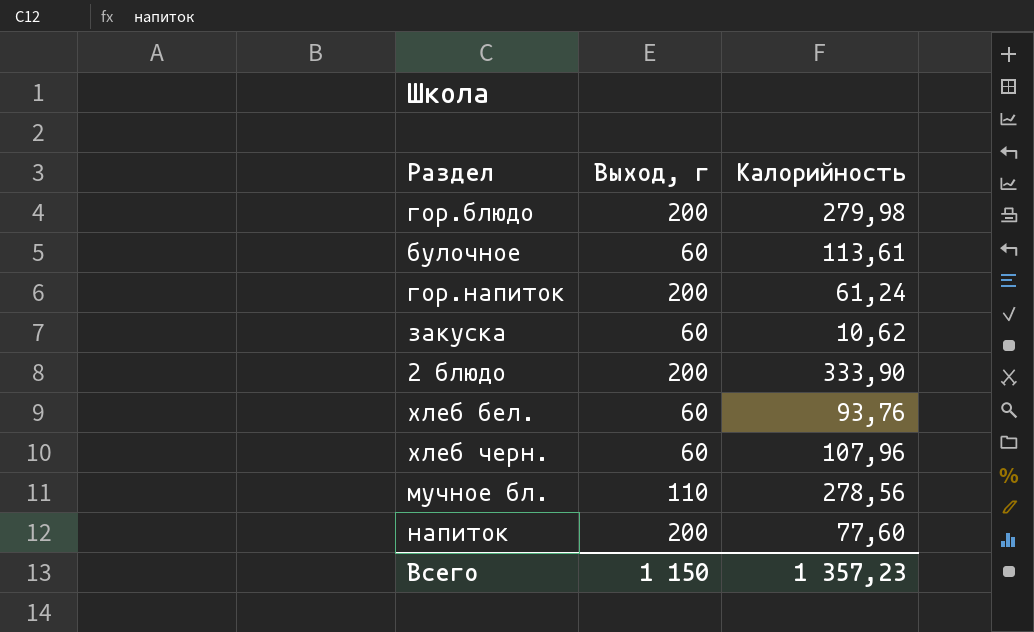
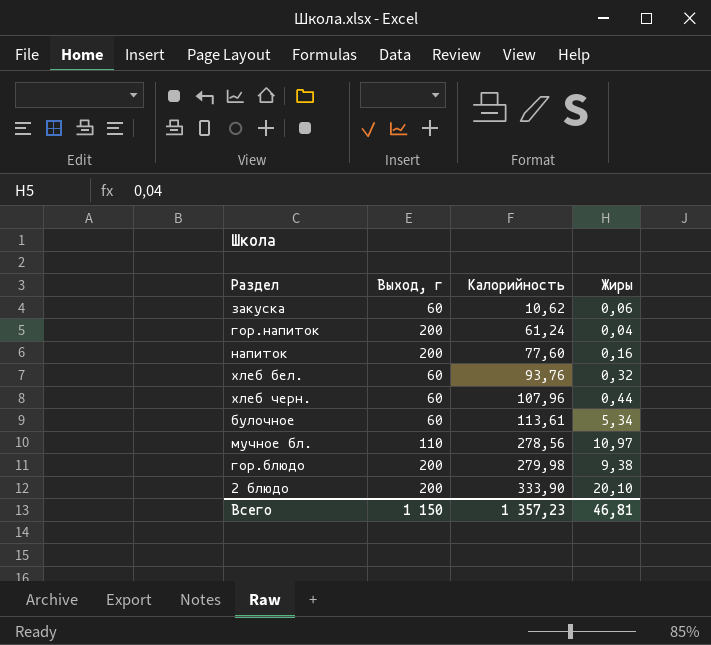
row order: none -> Калорийность ascending
column Жиры | position: none -> 4

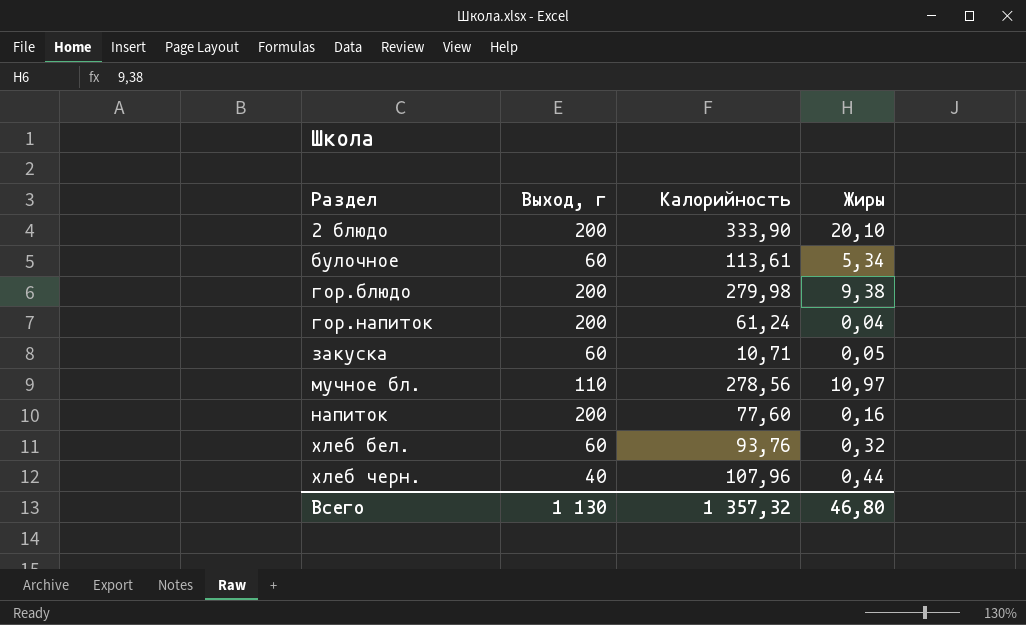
row order: Калорийность ascending -> Раздел ascending
закуска | Калорийность: 10,62 -> 10,71
закуска | Жиры: 0,06 -> 0,05
хлеб черн. | Выход, г: 60 -> 40
Всего | Выход, г: 1 150 -> 1 130
Всего | Калорийность: 1 357,23 -> 1 357,32
Всего | Жиры: 46,81 -> 46,80

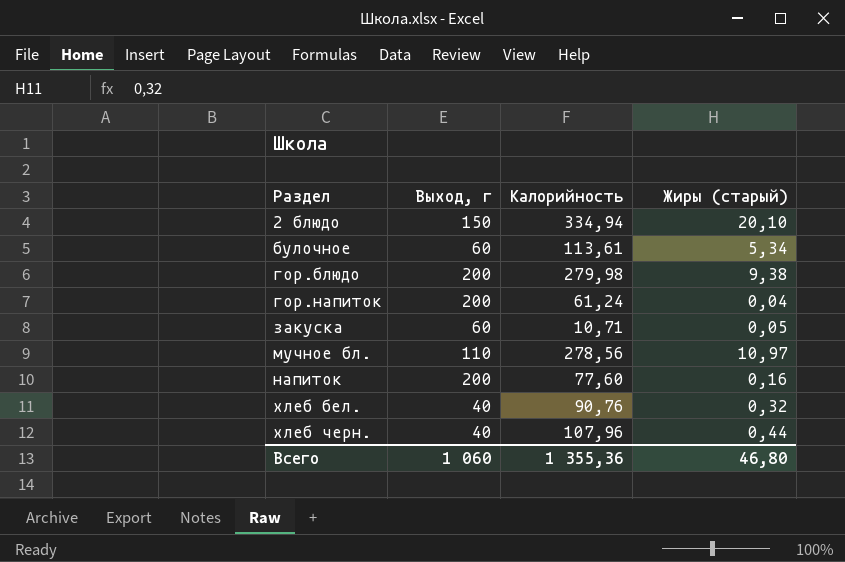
column name: Жиры -> Жиры (старый)
2 блюдо | Выход, г: 200 -> 150
2 блюдо | Калорийность: 333,90 -> 334,94
хлеб бел. | Выход, г: 60 -> 40
хлеб бел. | Калорийность: 93,76 -> 90,76
Всего | Выход, г: 1 130 -> 1 060
Всего | Калорийность: 1 357,32 -> 1 355,36

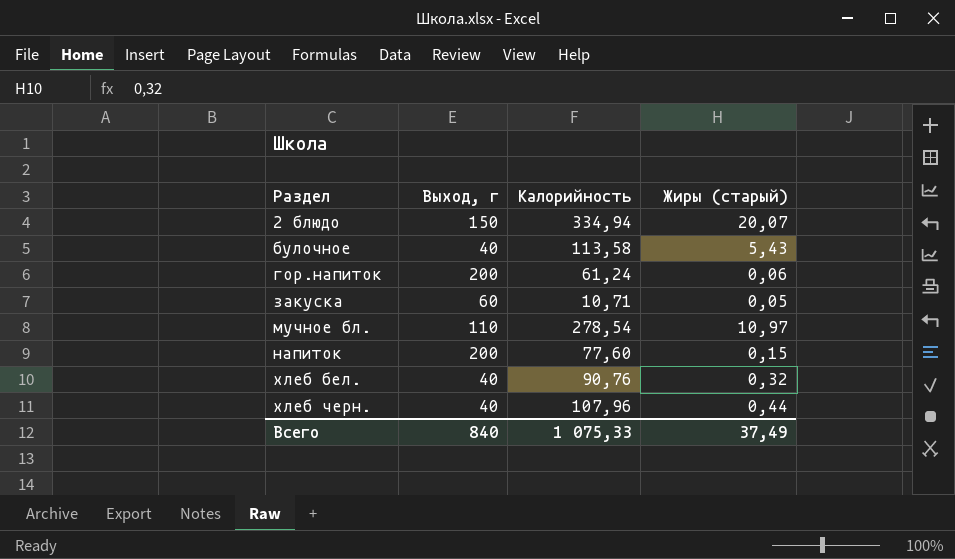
row гор.блюдо: 200 | 279,98 | 9,38 -> none
2 блюдо | Жиры (старый): 20,10 -> 20,07
булочное | Выход, г: 60 -> 40
булочное | Калорийность: 113,61 -> 113,58
булочное | Жиры (старый): 5,34 -> 5,43
гор.напиток | Жиры (старый): 0,04 -> 0,06
мучное бл. | Калорийность: 278,56 -> 278,54
напиток | Жиры (старый): 0,16 -> 0,15
Всего | Выход, г: 1 060 -> 840
Всего | Калорийность: 1 355,36 -> 1 075,33
Всего | Жиры (старый): 46,80 -> 37,49

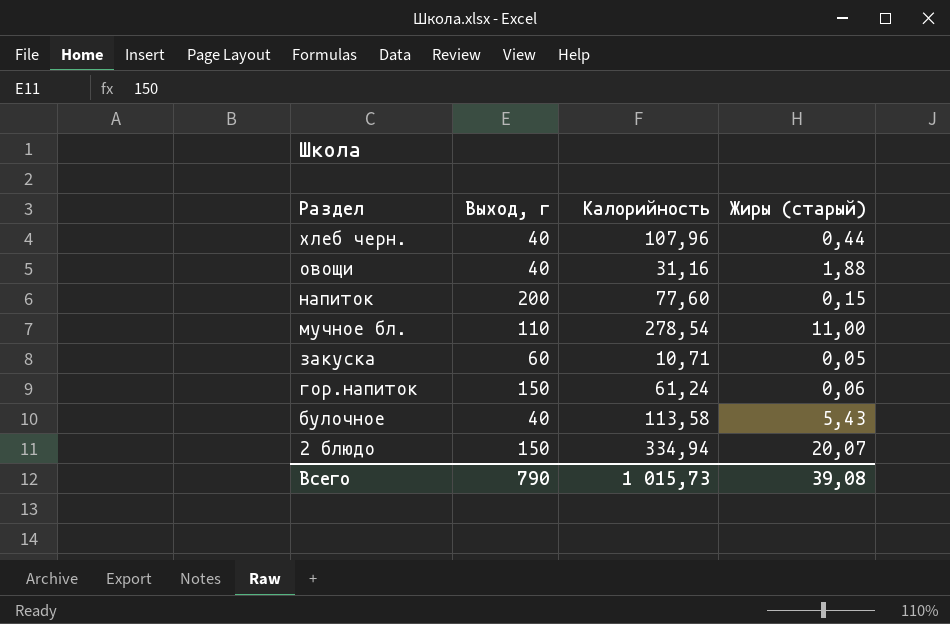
row order: Раздел ascending -> Раздел descending
row хлеб бел.: 40 | 90,76 | 0,32 -> none
row овощи: none -> 40 | 31,16 | 1,88
мучное бл. | Жиры (старый): 10,97 -> 11,00
гор.напиток | Выход, г: 200 -> 150
Всего | Выход, г: 840 -> 790
Всего | Калорийность: 1 075,33 -> 1 015,73
Всего | Жиры (старый): 37,49 -> 39,08

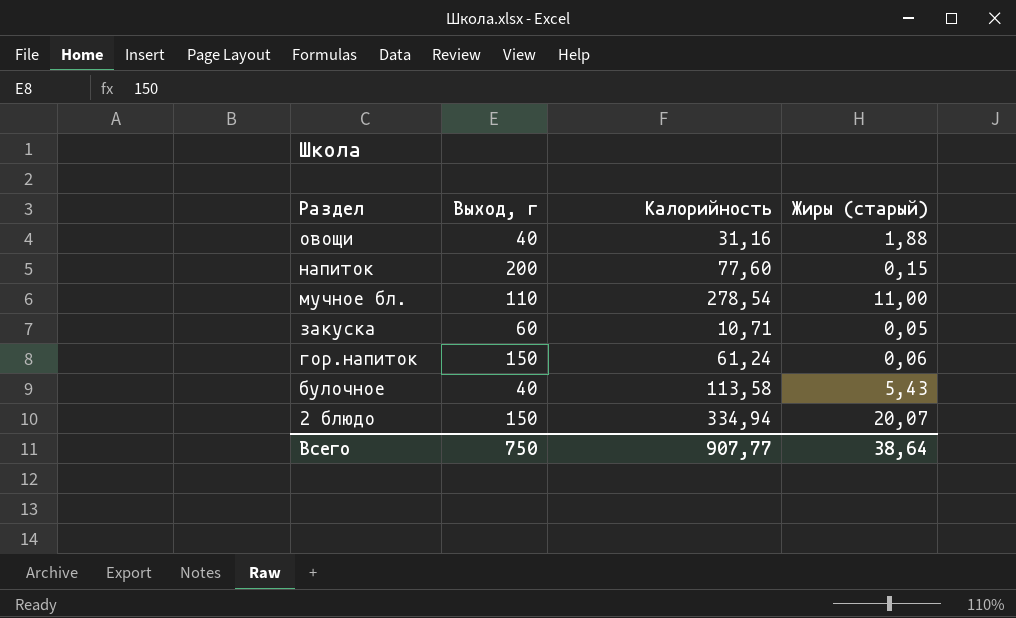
row хлеб черн.: 40 | 107,96 | 0,44 -> none
Всего | Выход, г: 790 -> 750
Всего | Калорийность: 1 015,73 -> 907,77
Всего | Жиры (старый): 39,08 -> 38,64

